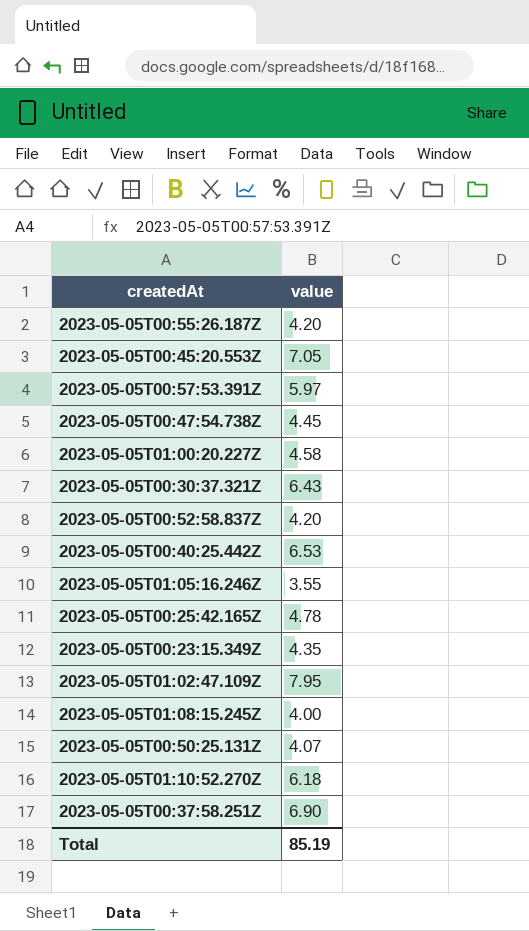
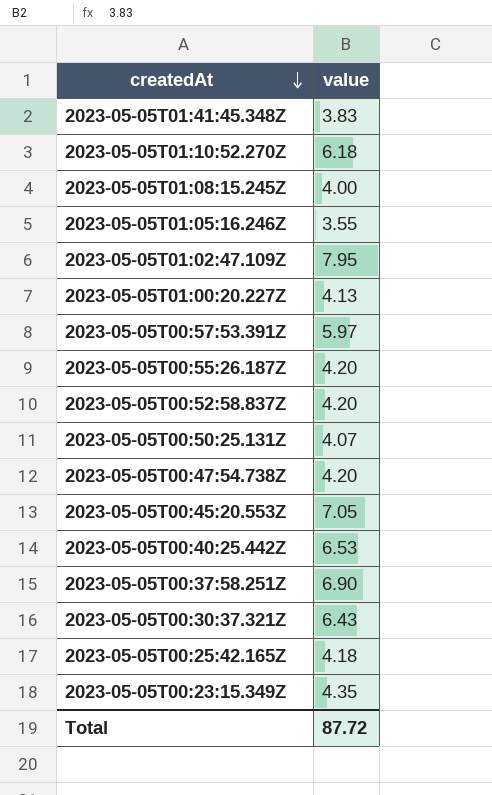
row order: none -> createdAt descending
row 2023-05-05T01:41:45.348Z: none -> 3.83
2023-05-05T01:00:20.227Z | value: 4.58 -> 4.13
2023-05-05T00:47:54.738Z | value: 4.45 -> 4.20
2023-05-05T00:25:42.165Z | value: 4.78 -> 4.18
Total | value: 85.19 -> 87.72

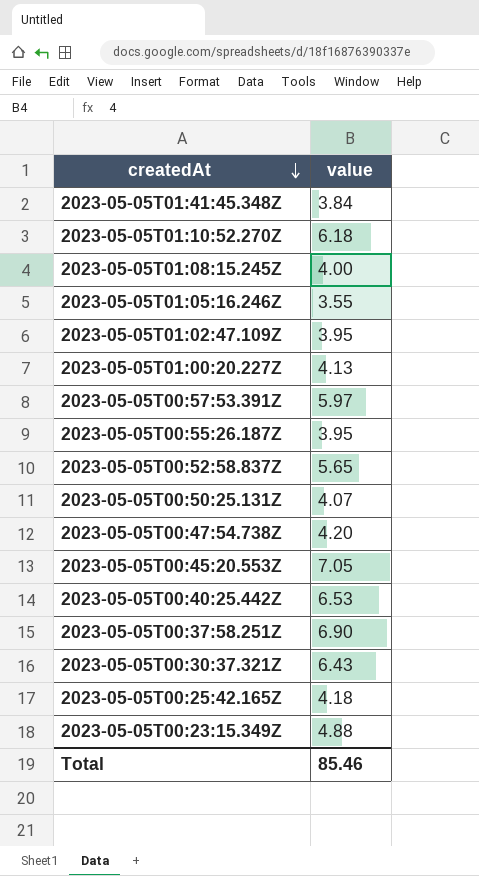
2023-05-05T01:41:45.348Z | value: 3.83 -> 3.84
2023-05-05T01:02:47.109Z | value: 7.95 -> 3.95
2023-05-05T00:55:26.187Z | value: 4.20 -> 3.95
2023-05-05T00:52:58.837Z | value: 4.20 -> 5.65
2023-05-05T00:23:15.349Z | value: 4.35 -> 4.88
Total | value: 87.72 -> 85.46

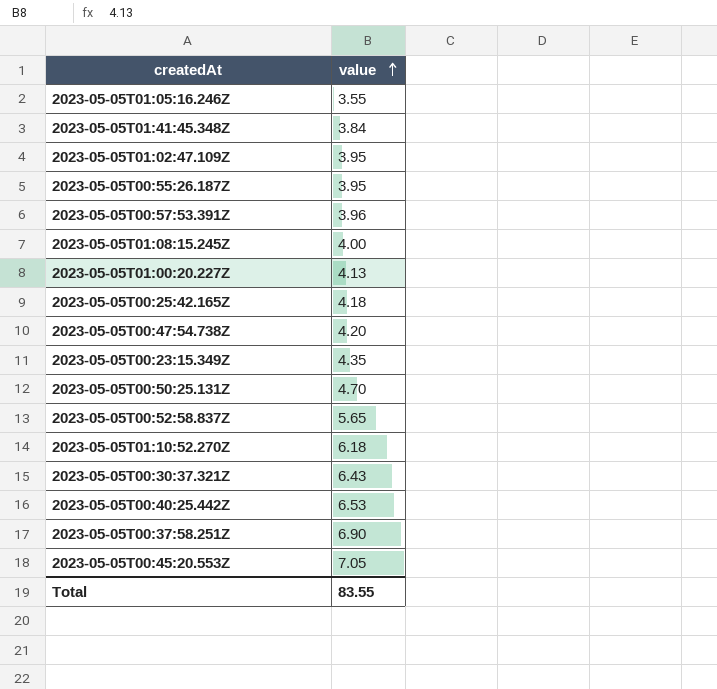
row order: createdAt descending -> value ascending
2023-05-05T00:57:53.391Z | value: 5.97 -> 3.96
2023-05-05T00:23:15.349Z | value: 4.88 -> 4.35
2023-05-05T00:50:25.131Z | value: 4.07 -> 4.70
Total | value: 85.46 -> 83.55

